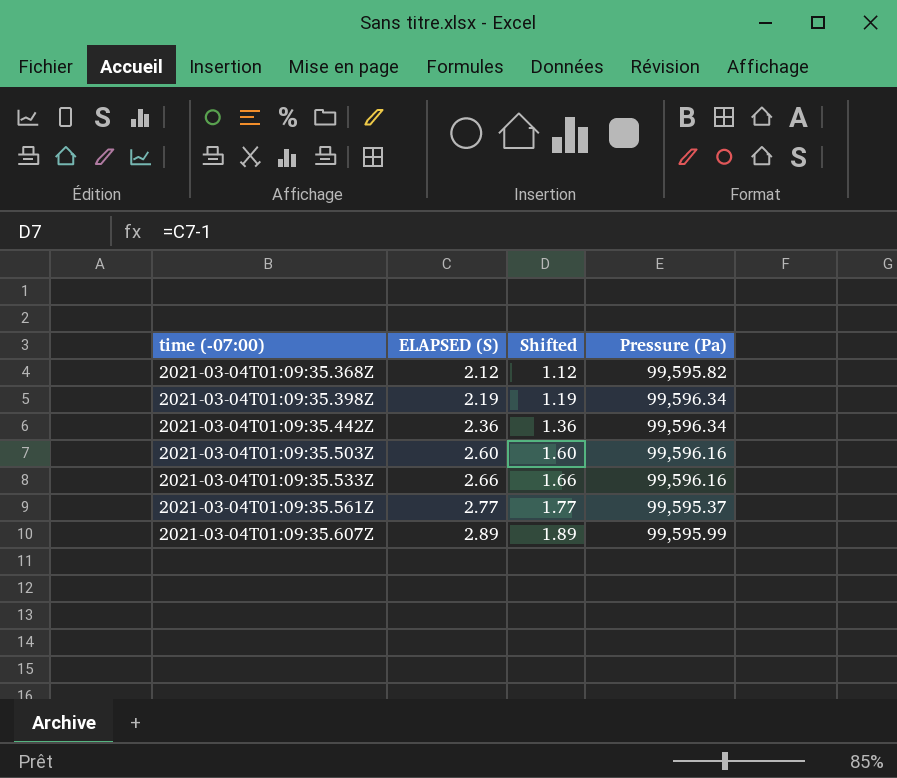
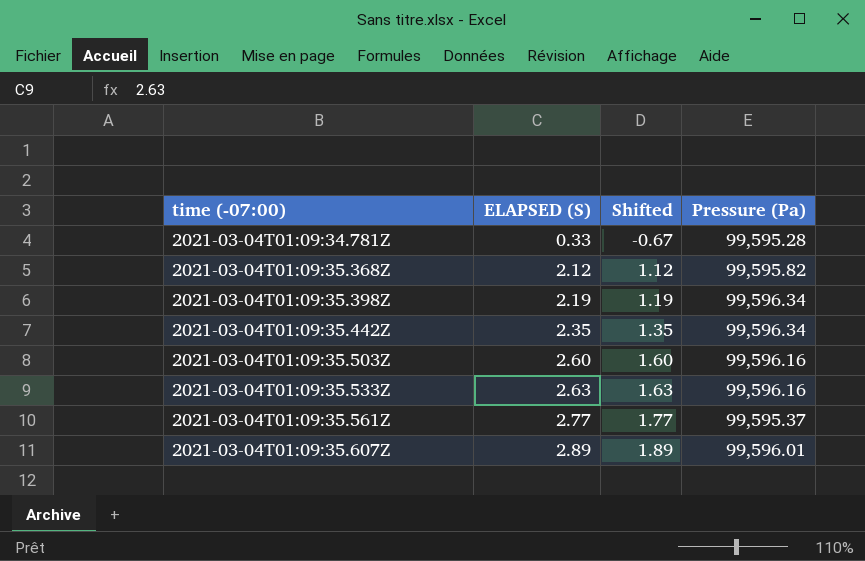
row 2021-03-04T01:09:34.781Z: none -> 0.33 | -0.67 | 99,595.28
2021-03-04T01:09:35.442Z | ELAPSED (S): 2.36 -> 2.35
2021-03-04T01:09:35.442Z | Shifted: 1.36 -> 1.35
2021-03-04T01:09:35.533Z | ELAPSED (S): 2.66 -> 2.63
2021-03-04T01:09:35.533Z | Shifted: 1.66 -> 1.63
2021-03-04T01:09:35.607Z | Pressure (Pa): 99,595.99 -> 99,596.01

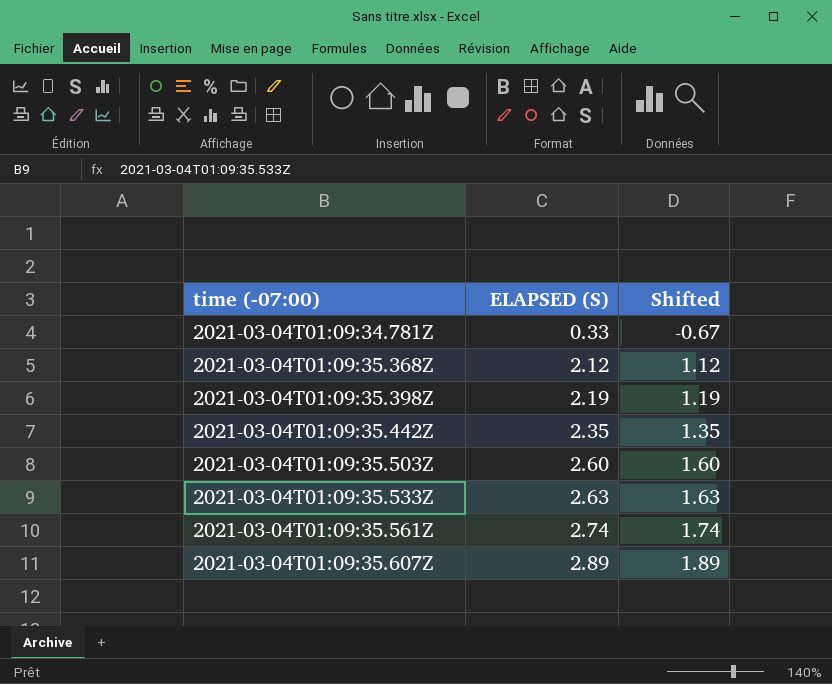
column Pressure (Pa) | position: 4 -> none
2021-03-04T01:09:35.561Z | ELAPSED (S): 2.77 -> 2.74
2021-03-04T01:09:35.561Z | Shifted: 1.77 -> 1.74

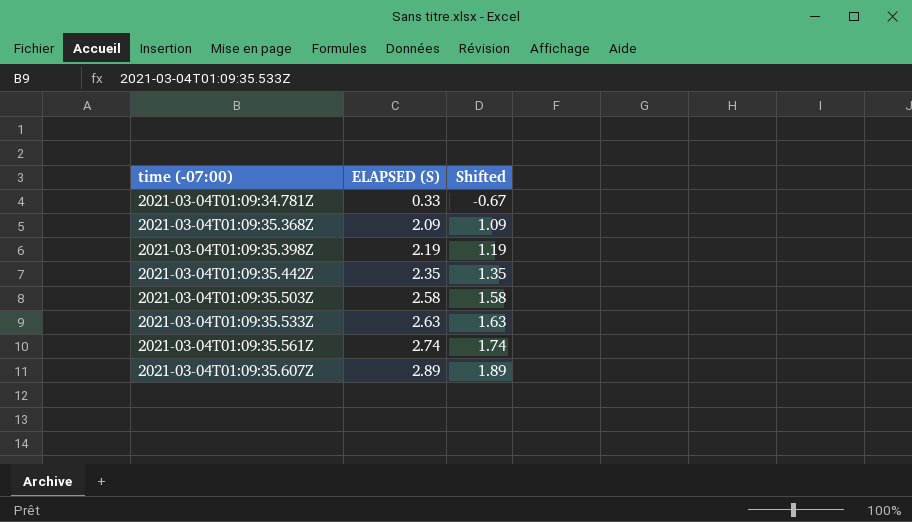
2021-03-04T01:09:35.368Z | ELAPSED (S): 2.12 -> 2.09
2021-03-04T01:09:35.368Z | Shifted: 1.12 -> 1.09
2021-03-04T01:09:35.503Z | ELAPSED (S): 2.60 -> 2.58
2021-03-04T01:09:35.503Z | Shifted: 1.60 -> 1.58

